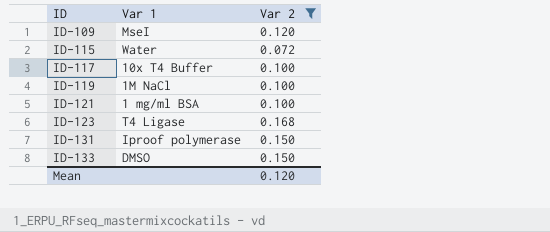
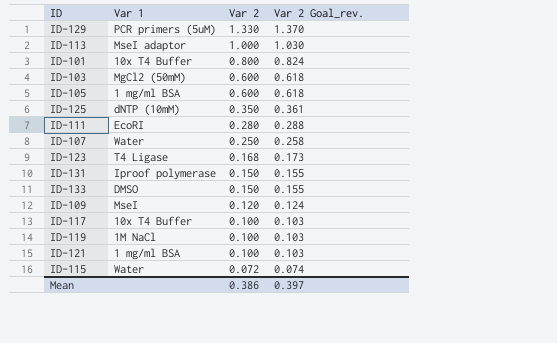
filter: Var 2 <= 0.168 -> none
row order: ID ascending -> Var 2 descending
column Var 2 Goal_rev. | formula: none -> [Var 2] * 1.03
Mean | Var 2: 0.120 -> 0.386

